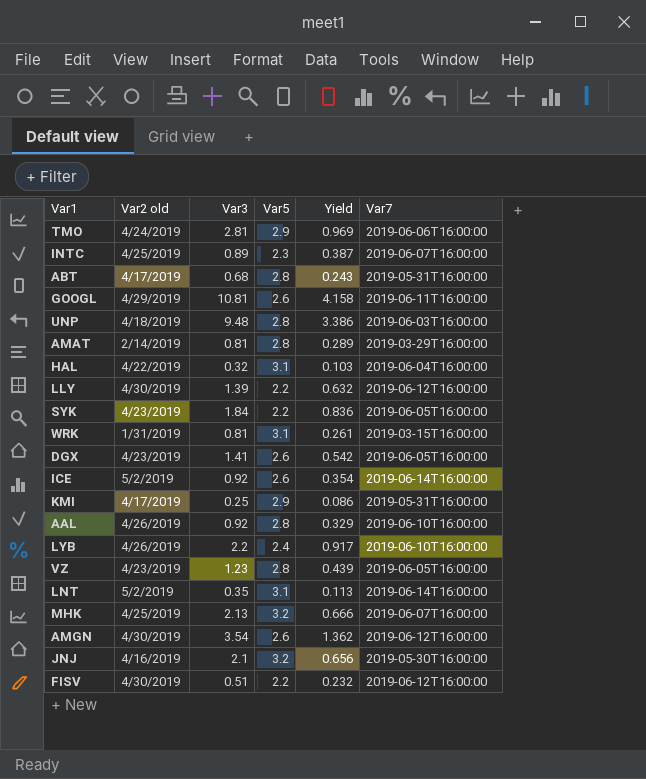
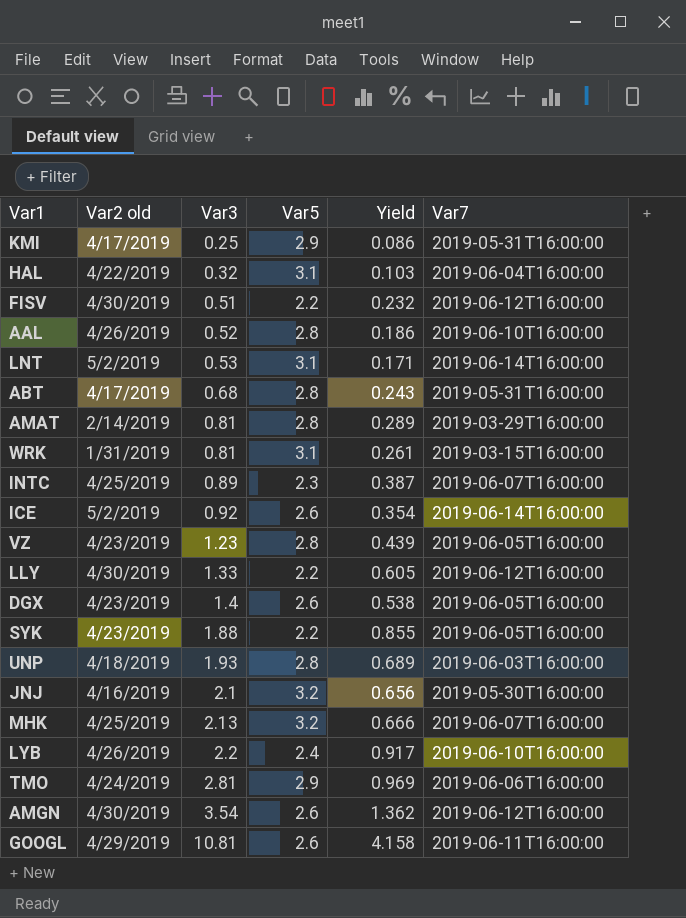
row order: none -> Var3 ascending
AAL | Var3: 0.92 -> 0.52
AAL | Yield: 0.329 -> 0.186
LNT | Var3: 0.35 -> 0.53
LNT | Yield: 0.113 -> 0.171
LLY | Var3: 1.39 -> 1.33
LLY | Yield: 0.632 -> 0.605
DGX | Var3: 1.41 -> 1.4
DGX | Yield: 0.542 -> 0.538
SYK | Var3: 1.84 -> 1.88
SYK | Yield: 0.836 -> 0.855
UNP | Var3: 9.48 -> 1.93
UNP | Yield: 3.386 -> 0.689

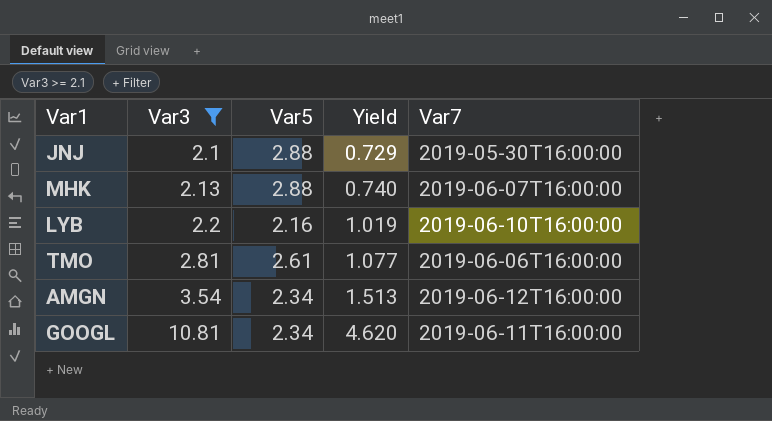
filter: none -> Var3 >= 2.1
column Var2 old | position: 2 -> none
JNJ | Var5: 3.2 -> 2.88
JNJ | Yield: 0.656 -> 0.729
MHK | Var5: 3.2 -> 2.88
MHK | Yield: 0.666 -> 0.740
LYB | Var5: 2.4 -> 2.16
LYB | Yield: 0.917 -> 1.019
TMO | Var5: 2.9 -> 2.61
TMO | Yield: 0.969 -> 1.077
AMGN | Var5: 2.6 -> 2.34
AMGN | Yield: 1.362 -> 1.513
GOOGL | Var5: 2.6 -> 2.34
GOOGL | Yield: 4.158 -> 4.620

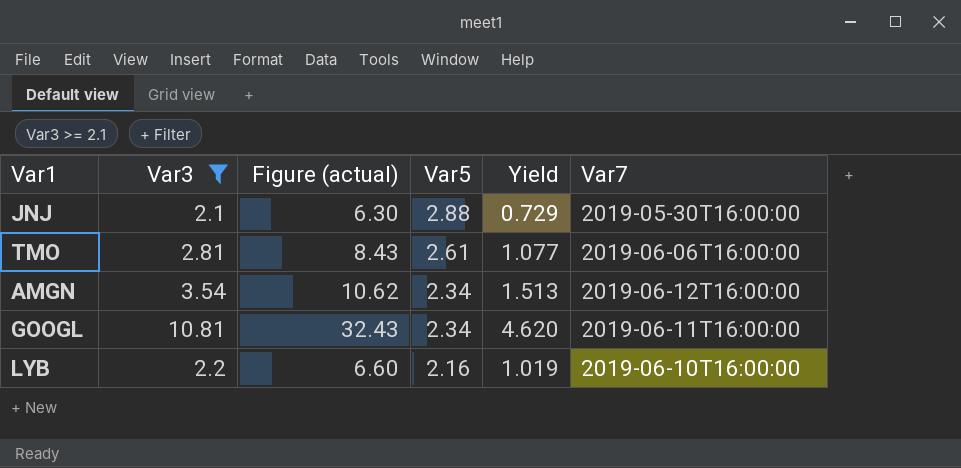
row order: Var3 ascending -> Var5 descending
column Figure (actual) | formula: none -> [Var3] * 3
row MHK: 2.13 | 2.88 | 0.740 | 2019-06-07T16:00:00 -> none

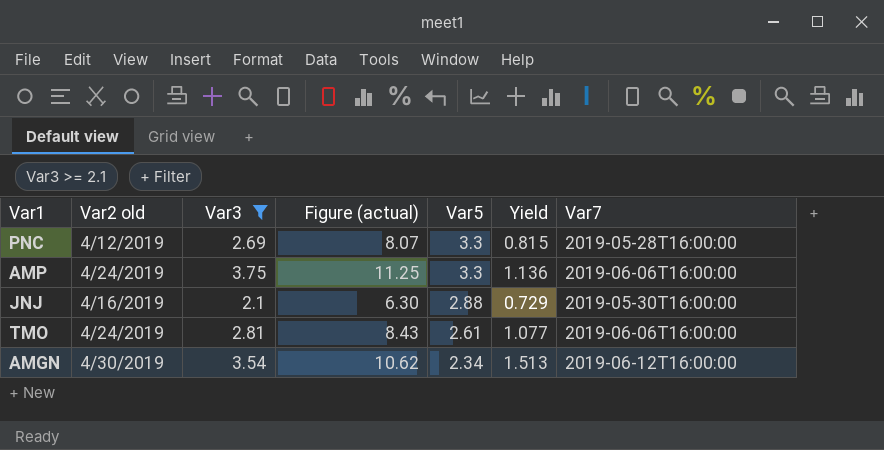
column Var2 old | position: none -> 2
row GOOGL: 10.81 | 32.43 | 2.34 | 4.620 | 2019-06-11T16:00:00 -> none
row LYB: 2.2 | 6.60 | 2.16 | 1.019 | 2019-06-10T16:00:00 -> none
row PNC: none -> 4/12/2019 | 2.69 | 8.07 | 3.3 | 0.815 | 2019-05-28T16:00:00
row AMP: none -> 4/24/2019 | 3.75 | 11.25 | 3.3 | 1.136 | 2019-06-06T16:00:00

